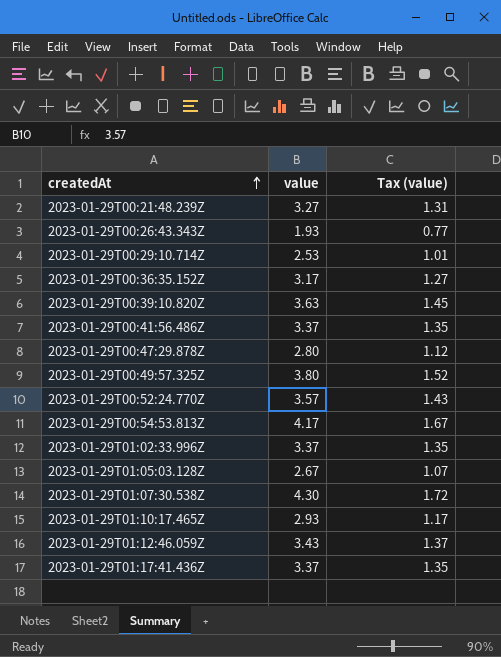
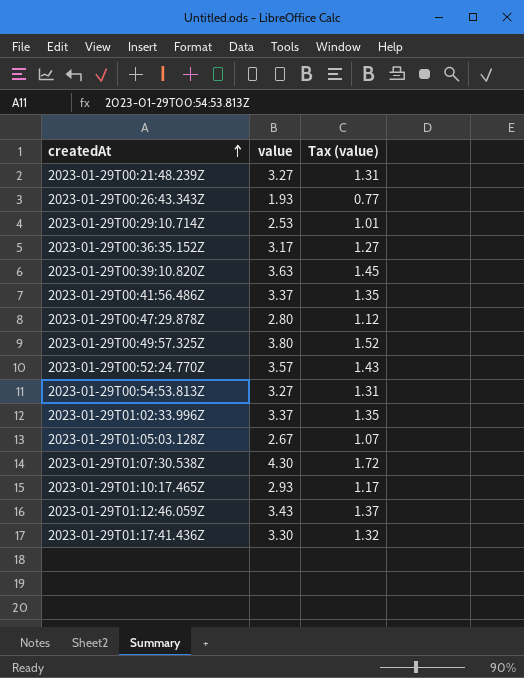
2023-01-29T00:54:53.813Z | value: 4.17 -> 3.27
2023-01-29T00:54:53.813Z | Tax (value): 1.67 -> 1.31
2023-01-29T01:17:41.436Z | value: 3.37 -> 3.30
2023-01-29T01:17:41.436Z | Tax (value): 1.35 -> 1.32

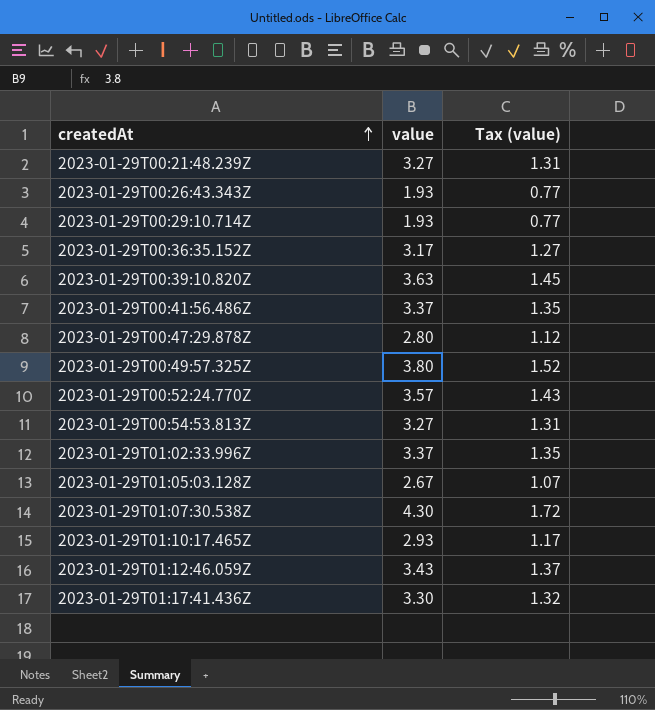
2023-01-29T00:29:10.714Z | value: 2.53 -> 1.93
2023-01-29T00:29:10.714Z | Tax (value): 1.01 -> 0.77

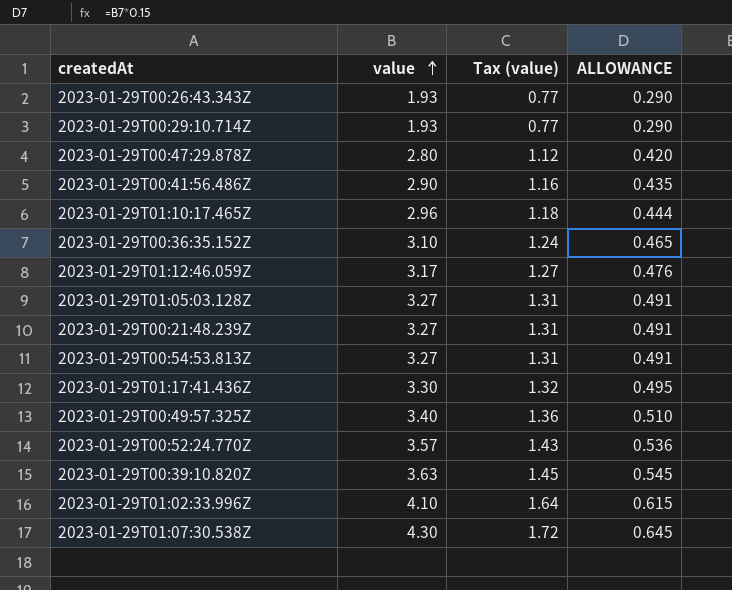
row order: createdAt ascending -> value ascending
column ALLOWANCE | formula: none -> [value] * 0.15
2023-01-29T00:41:56.486Z | value: 3.37 -> 2.90
2023-01-29T00:41:56.486Z | Tax (value): 1.35 -> 1.16
2023-01-29T01:10:17.465Z | value: 2.93 -> 2.96
2023-01-29T01:10:17.465Z | Tax (value): 1.17 -> 1.18
2023-01-29T00:36:35.152Z | value: 3.17 -> 3.10
2023-01-29T00:36:35.152Z | Tax (value): 1.27 -> 1.24
2023-01-29T01:12:46.059Z | value: 3.43 -> 3.17
2023-01-29T01:12:46.059Z | Tax (value): 1.37 -> 1.27
2023-01-29T01:05:03.128Z | value: 2.67 -> 3.27
2023-01-29T01:05:03.128Z | Tax (value): 1.07 -> 1.31
2023-01-29T00:49:57.325Z | value: 3.80 -> 3.40
2023-01-29T00:49:57.325Z | Tax (value): 1.52 -> 1.36
2023-01-29T01:02:33.996Z | value: 3.37 -> 4.10
2023-01-29T01:02:33.996Z | Tax (value): 1.35 -> 1.64

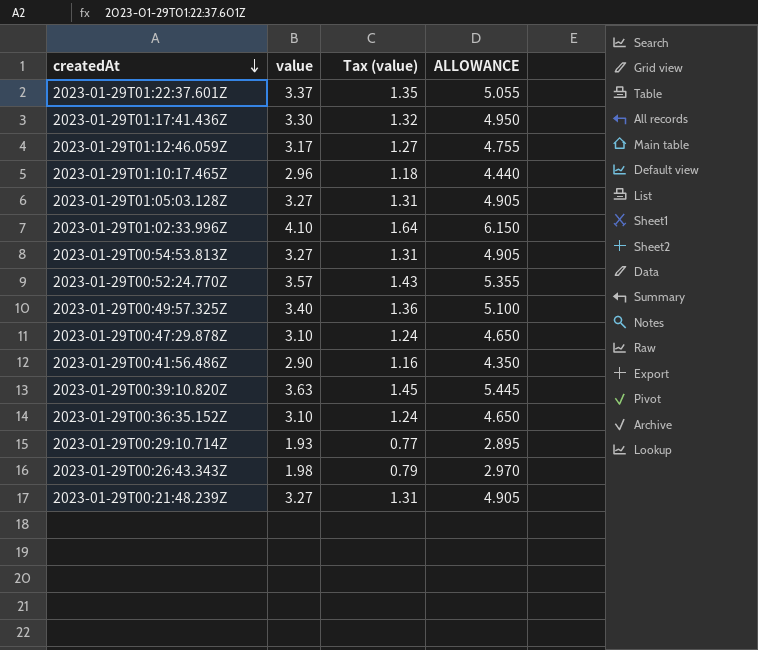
row order: value ascending -> createdAt descending
column ALLOWANCE | formula: [value] * 0.15 -> [value] * 1.5
row 2023-01-29T01:07:30.538Z: 4.30 | 1.72 | 0.645 -> none
row 2023-01-29T01:22:37.601Z: none -> 3.37 | 1.35 | 5.055
2023-01-29T00:47:29.878Z | value: 2.80 -> 3.10
2023-01-29T00:47:29.878Z | Tax (value): 1.12 -> 1.24
2023-01-29T00:26:43.343Z | value: 1.93 -> 1.98
2023-01-29T00:26:43.343Z | Tax (value): 0.77 -> 0.79

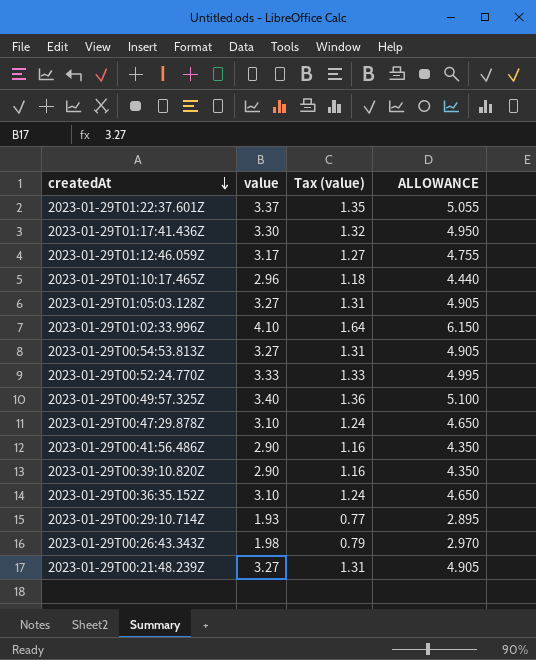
2023-01-29T00:52:24.770Z | value: 3.57 -> 3.33
2023-01-29T00:52:24.770Z | Tax (value): 1.43 -> 1.33
2023-01-29T00:52:24.770Z | ALLOWANCE: 5.355 -> 4.995
2023-01-29T00:39:10.820Z | value: 3.63 -> 2.90
2023-01-29T00:39:10.820Z | Tax (value): 1.45 -> 1.16
2023-01-29T00:39:10.820Z | ALLOWANCE: 5.445 -> 4.350

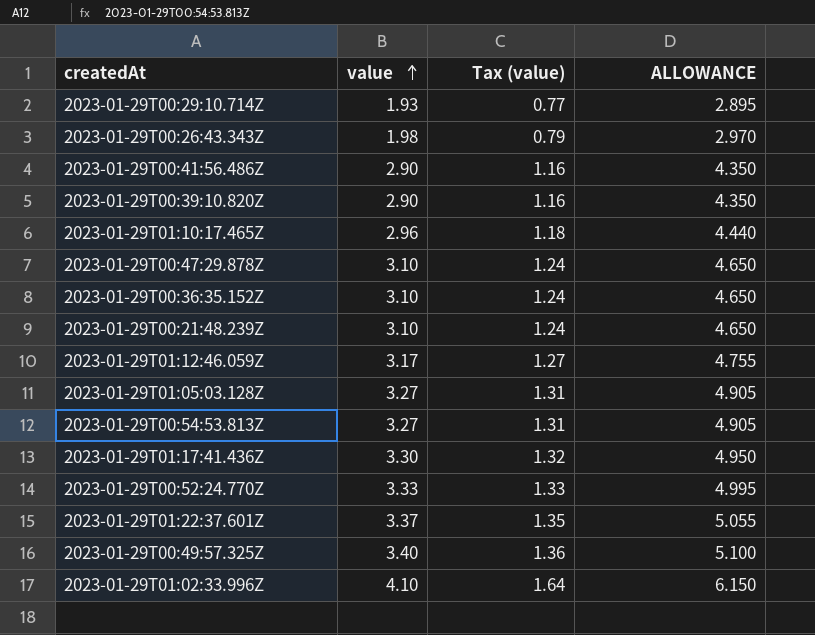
row order: createdAt descending -> value ascending
2023-01-29T00:21:48.239Z | value: 3.27 -> 3.10
2023-01-29T00:21:48.239Z | Tax (value): 1.31 -> 1.24
2023-01-29T00:21:48.239Z | ALLOWANCE: 4.905 -> 4.650

